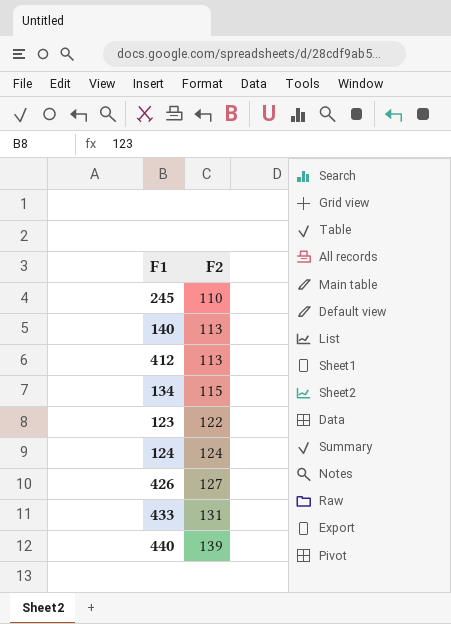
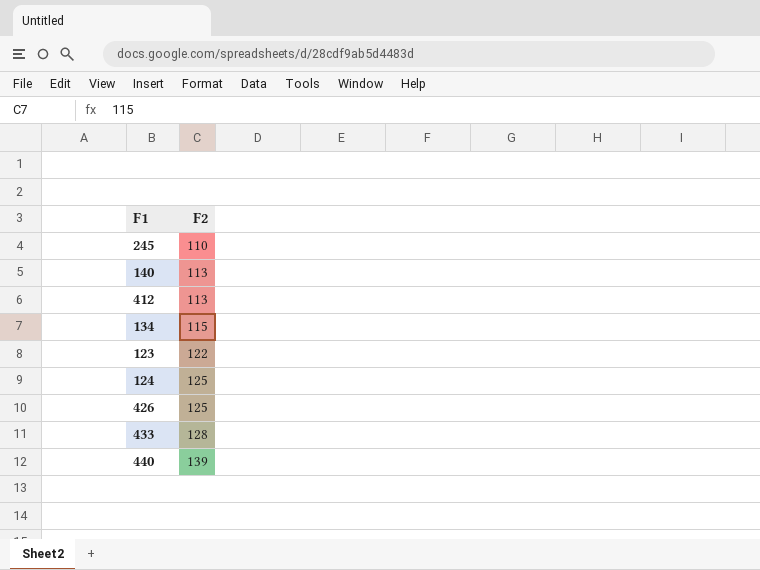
124 | F2: 124 -> 125
426 | F2: 127 -> 125
433 | F2: 131 -> 128

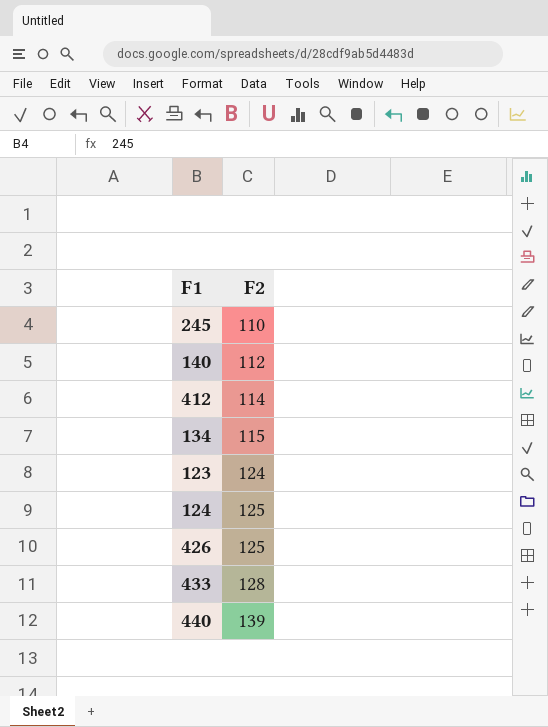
140 | F2: 113 -> 112
412 | F2: 113 -> 114
123 | F2: 122 -> 124

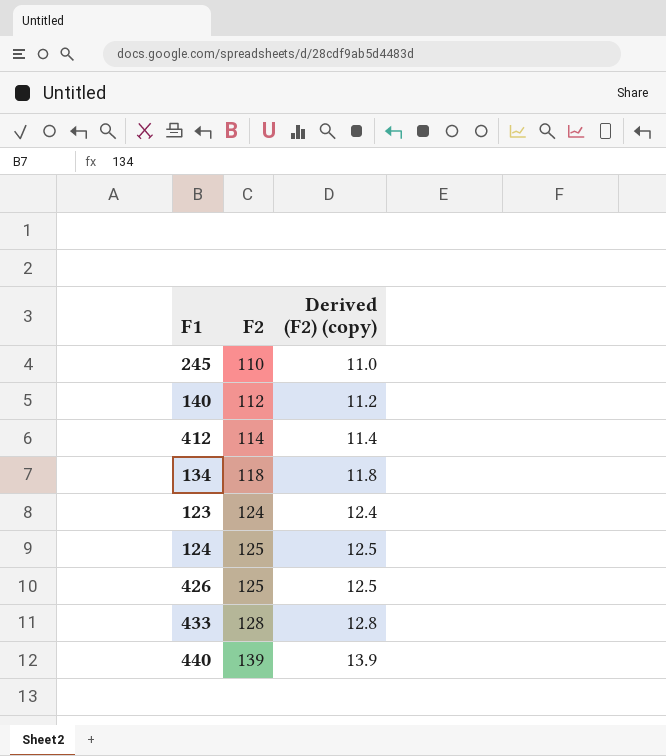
column Derived (F2) (copy) | formula: none -> [F2] * 0.1
134 | F2: 115 -> 118

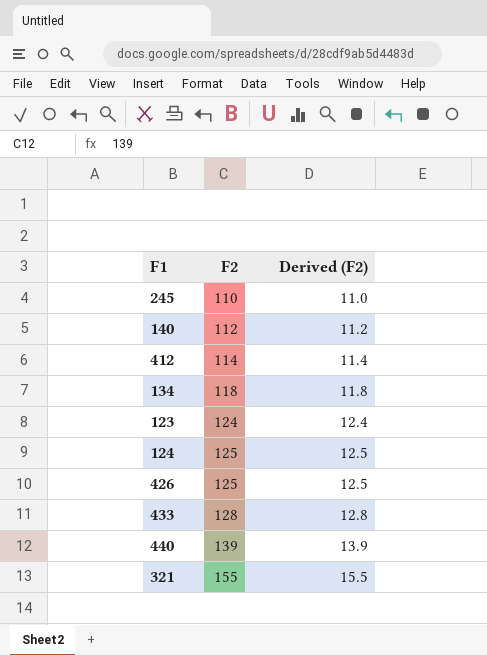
column name: Derived (F2) (copy) -> Derived (F2)
row 321: none -> 155 | 15.5

